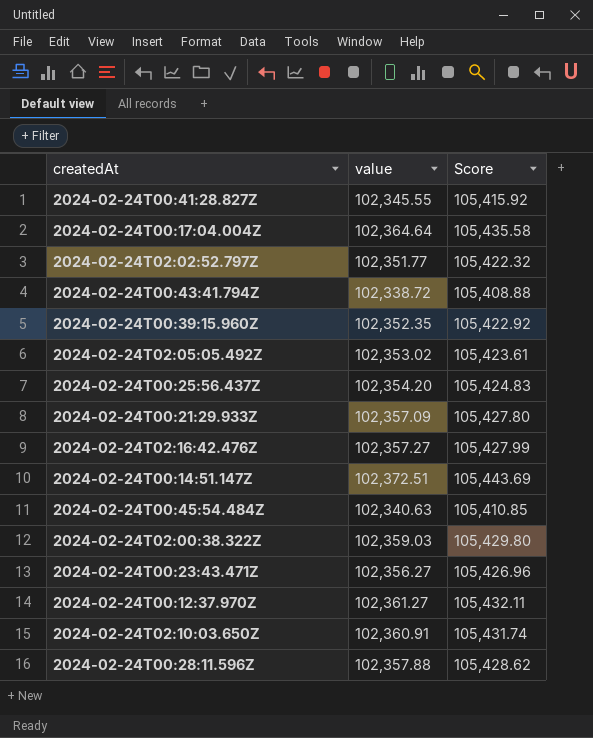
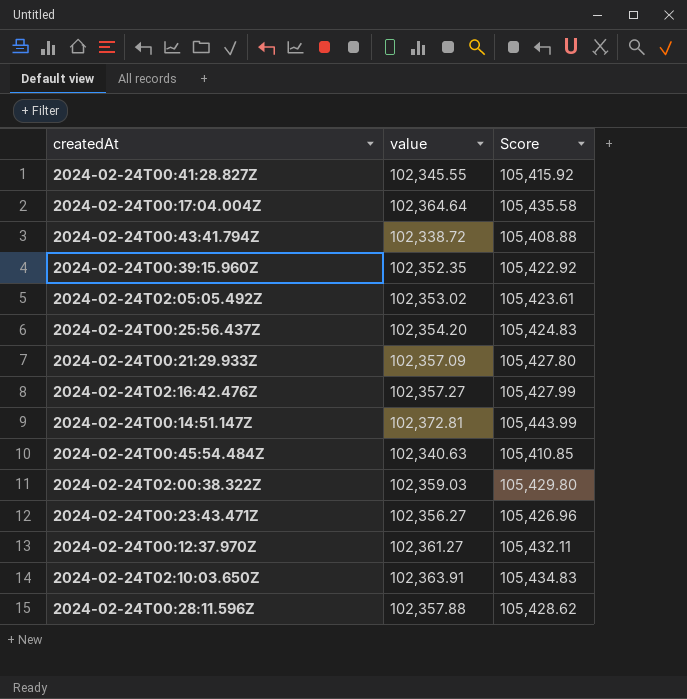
row 2024-02-24T02:02:52.797Z: 102,351.77 | 105,422.32 -> none
2024-02-24T00:14:51.147Z | value: 102,372.51 -> 102,372.81
2024-02-24T00:14:51.147Z | Score: 105,443.69 -> 105,443.99
2024-02-24T02:10:03.650Z | value: 102,360.91 -> 102,363.91
2024-02-24T02:10:03.650Z | Score: 105,431.74 -> 105,434.83

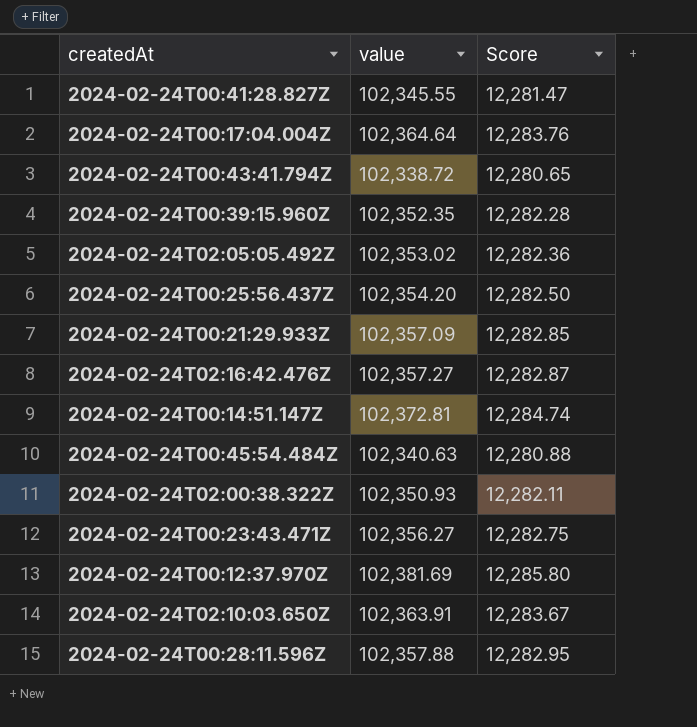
column Score | formula: [value] * 1.03 -> [value] * 0.12
2024-02-24T02:00:38.322Z | value: 102,359.03 -> 102,350.93
2024-02-24T00:12:37.970Z | value: 102,361.27 -> 102,381.69

